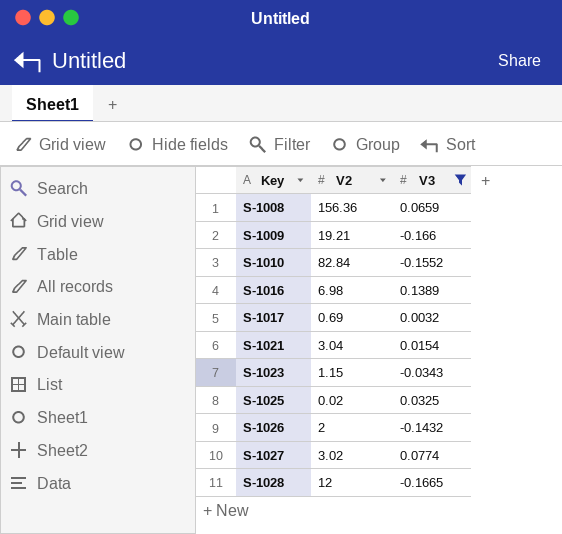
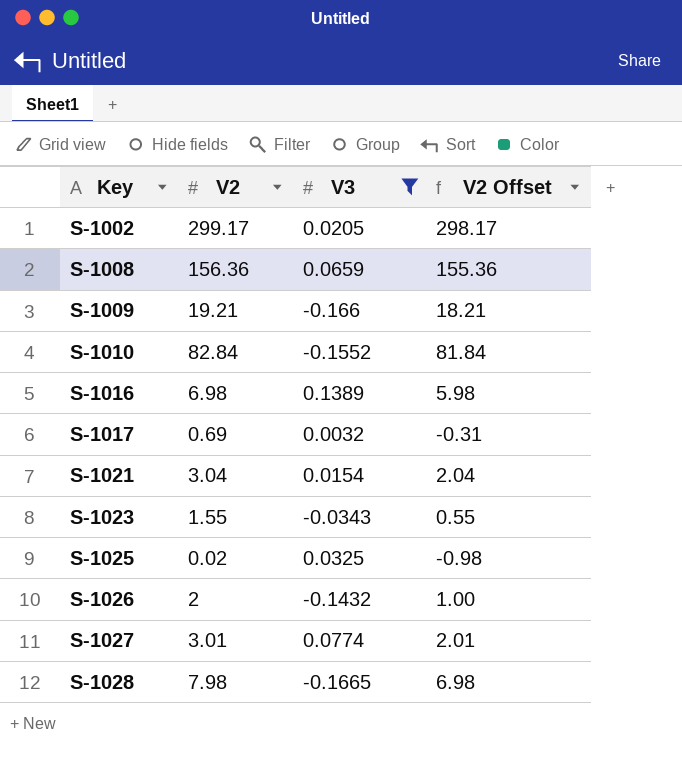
column V2 Offset | formula: none -> [V2] - 1
row S-1002: none -> 299.17 | 0.0205 | 298.17
S-1023 | V2: 1.15 -> 1.55
S-1027 | V2: 3.02 -> 3.01
S-1028 | V2: 12 -> 7.98

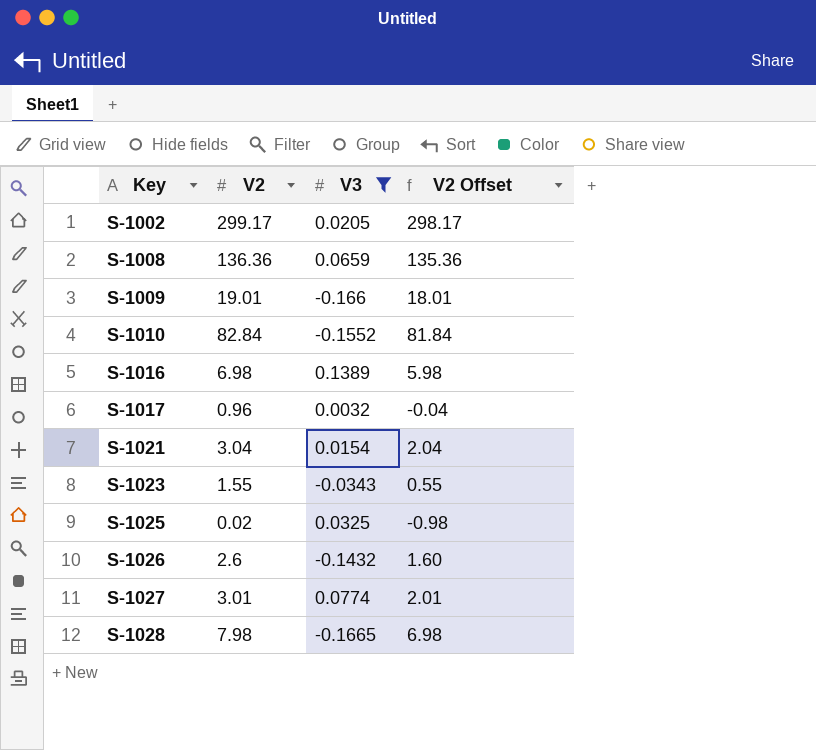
S-1008 | V2: 156.36 -> 136.36
S-1008 | V2 Offset: 155.36 -> 135.36
S-1009 | V2: 19.21 -> 19.01
S-1009 | V2 Offset: 18.21 -> 18.01
S-1017 | V2: 0.69 -> 0.96
S-1017 | V2 Offset: -0.31 -> -0.04
S-1026 | V2: 2 -> 2.6
S-1026 | V2 Offset: 1.00 -> 1.60

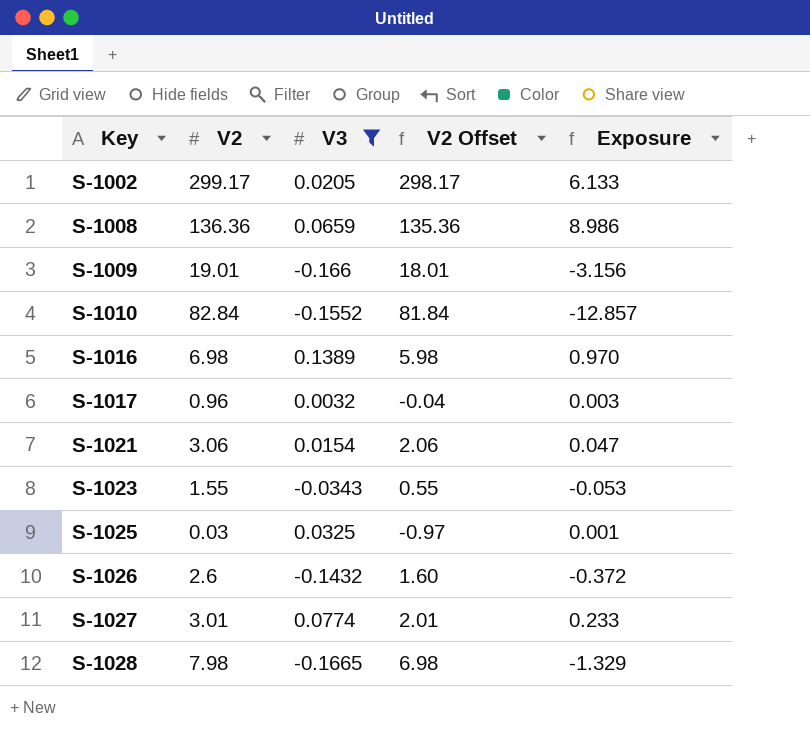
column Exposure | formula: none -> [V2] * [V3]
S-1021 | V2: 3.04 -> 3.06
S-1021 | V2 Offset: 2.04 -> 2.06
S-1025 | V2: 0.02 -> 0.03
S-1025 | V2 Offset: -0.98 -> -0.97

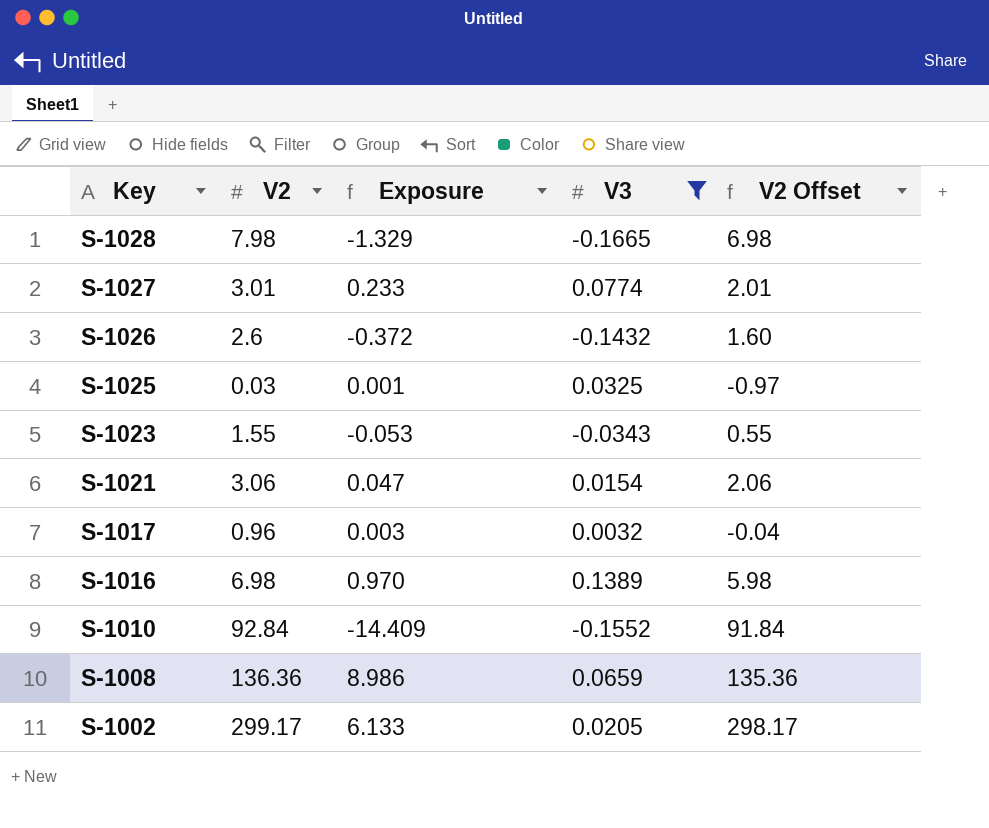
row order: Key ascending -> Key descending
column Exposure | position: 5 -> 3
row S-1009: 19.01 | -0.166 | 18.01 | -3.156 -> none
S-1010 | V2: 82.84 -> 92.84
S-1010 | Exposure: -12.857 -> -14.409
S-1010 | V2 Offset: 81.84 -> 91.84

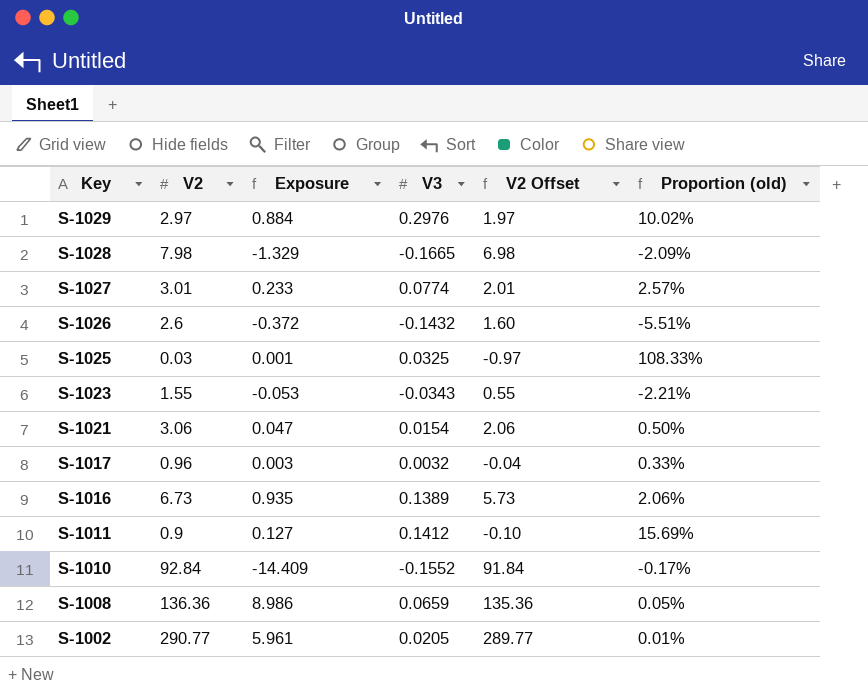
filter: V3 <= 0.1389 -> none
column Proportion (old) | formula: none -> [V3] / [V2]
S-1016 | V2: 6.98 -> 6.73
S-1016 | Exposure: 0.970 -> 0.935
S-1016 | V2 Offset: 5.98 -> 5.73
S-1002 | V2: 299.17 -> 290.77
S-1002 | Exposure: 6.133 -> 5.961
S-1002 | V2 Offset: 298.17 -> 289.77

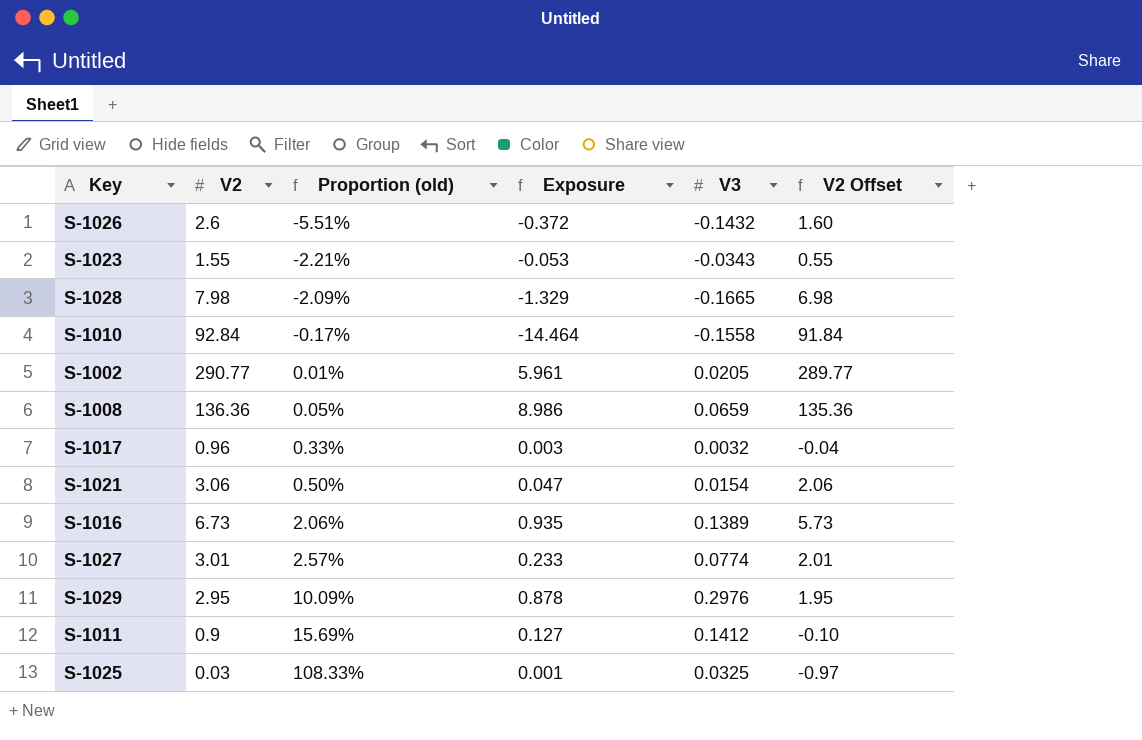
row order: Key descending -> Proportion (old) ascending
column Proportion (old) | position: 6 -> 3
S-1010 | Exposure: -14.409 -> -14.464
S-1010 | V3: -0.1552 -> -0.1558
S-1029 | V2: 2.97 -> 2.95
S-1029 | Proportion (old): 10.02% -> 10.09%
S-1029 | Exposure: 0.884 -> 0.878
S-1029 | V2 Offset: 1.97 -> 1.95

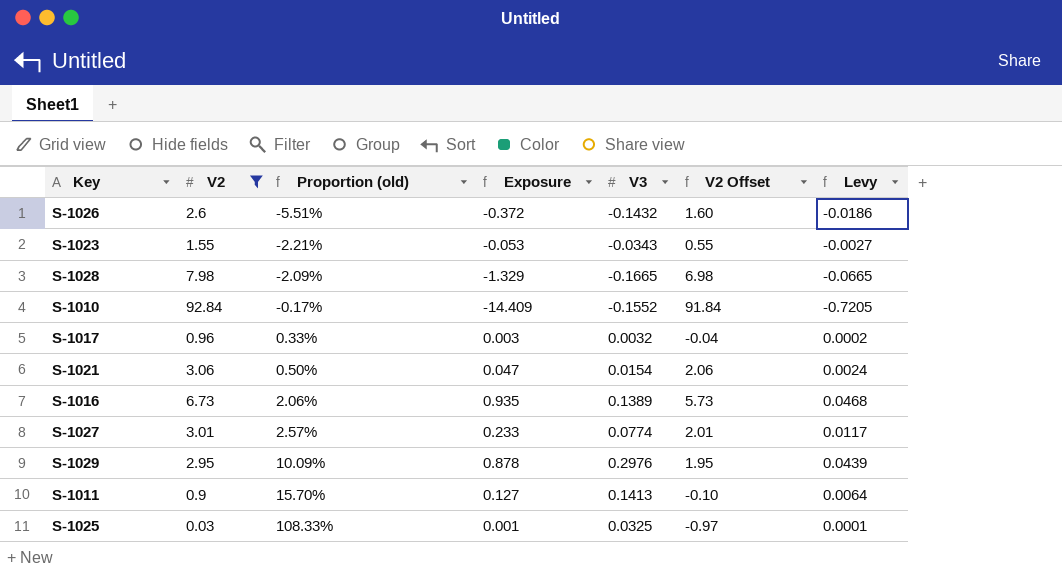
filter: none -> V2 <= 92.84
column Levy | formula: none -> [Exposure] * 0.05
S-1010 | Exposure: -14.464 -> -14.409
S-1010 | V3: -0.1558 -> -0.1552
S-1011 | Proportion (old): 15.69% -> 15.70%
S-1011 | V3: 0.1412 -> 0.1413

